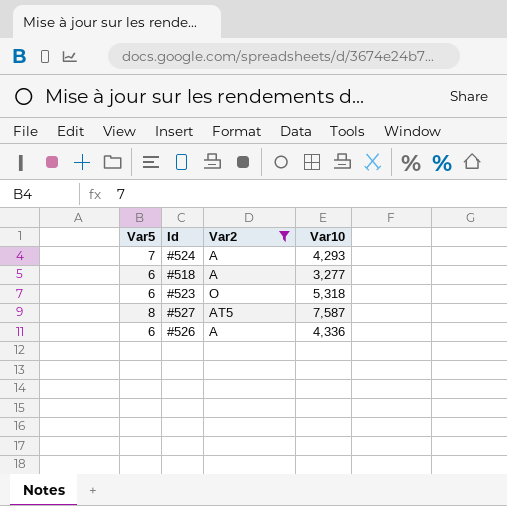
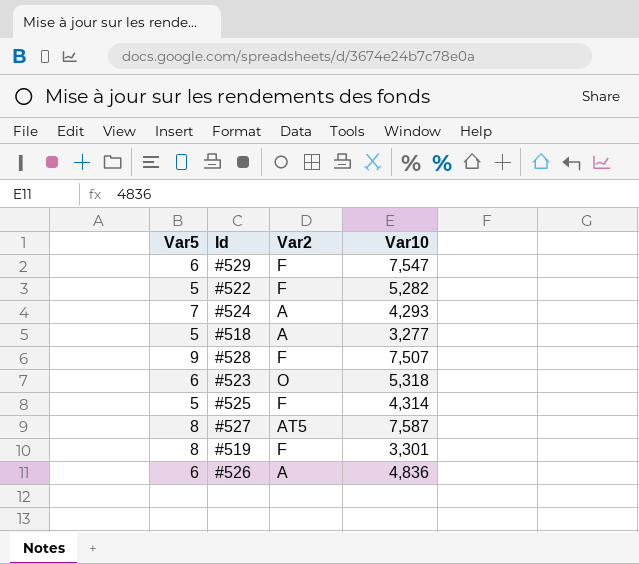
filter: Var2 != F -> none
#518 | Var5: 6 -> 5
#526 | Var10: 4,336 -> 4,836

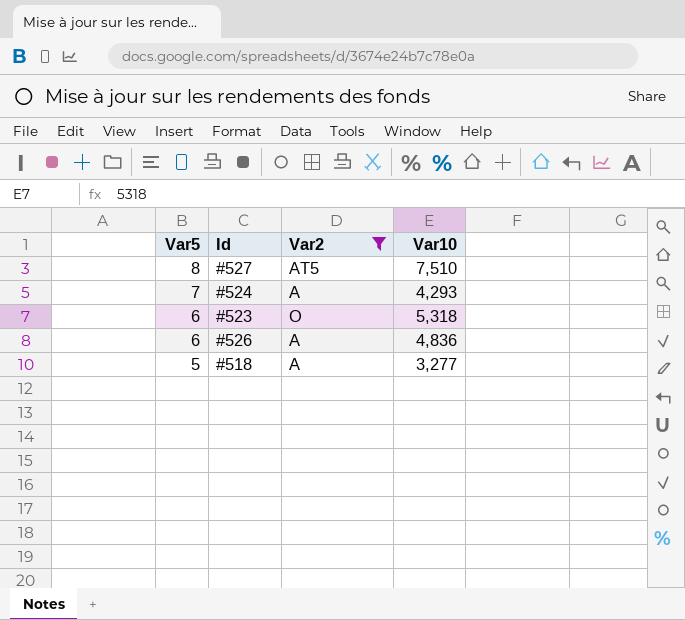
filter: none -> Var2 != F
row order: none -> Var5 descending
#527 | Var10: 7,587 -> 7,510

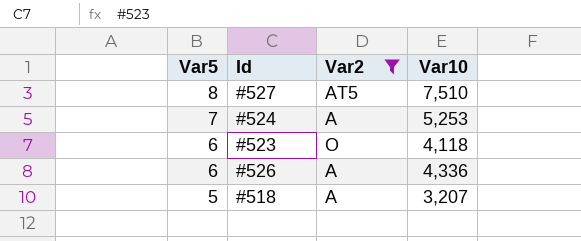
#524 | Var10: 4,293 -> 5,253
#523 | Var10: 5,318 -> 4,118
#526 | Var10: 4,836 -> 4,336
#518 | Var10: 3,277 -> 3,207

